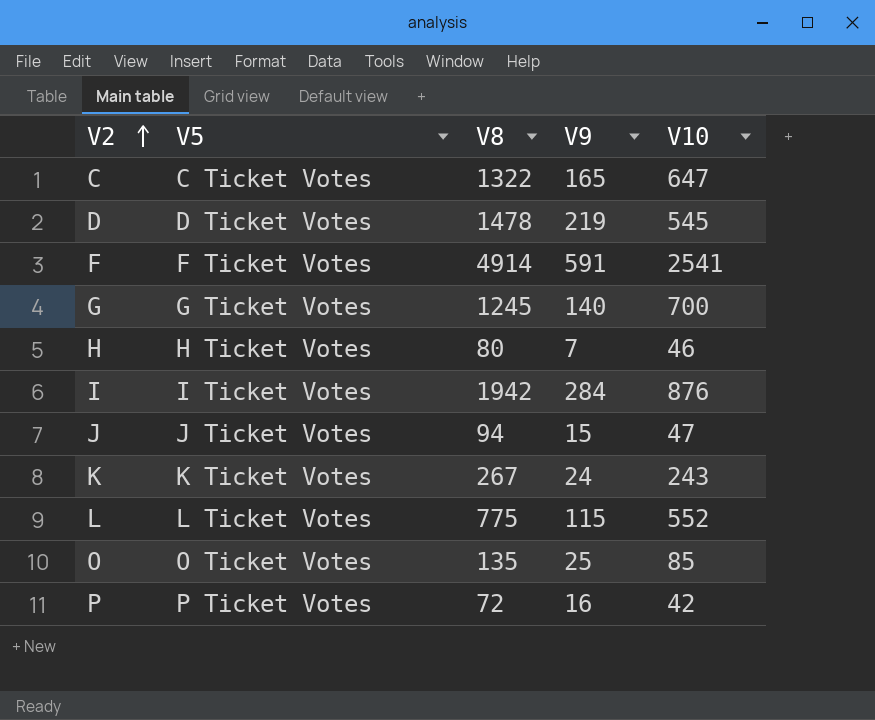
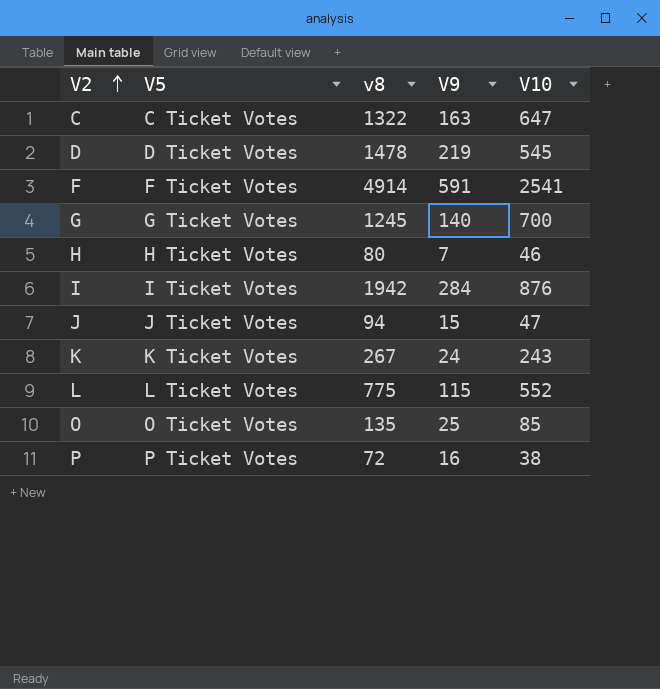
column name: V8 -> v8
C | V9: 165 -> 163
P | V10: 42 -> 38

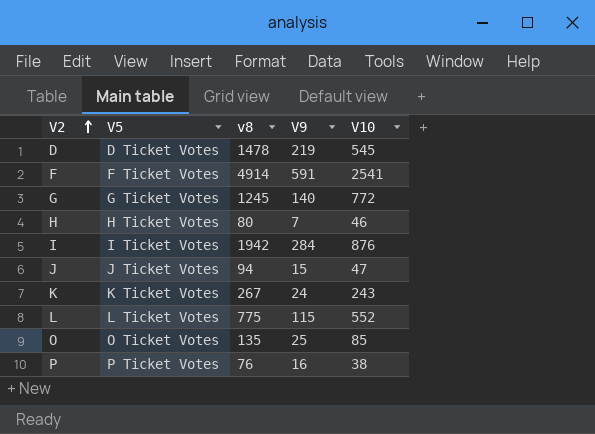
row C: C Ticket Votes | 1322 | 163 | 647 -> none
G | V10: 700 -> 772
P | v8: 72 -> 76

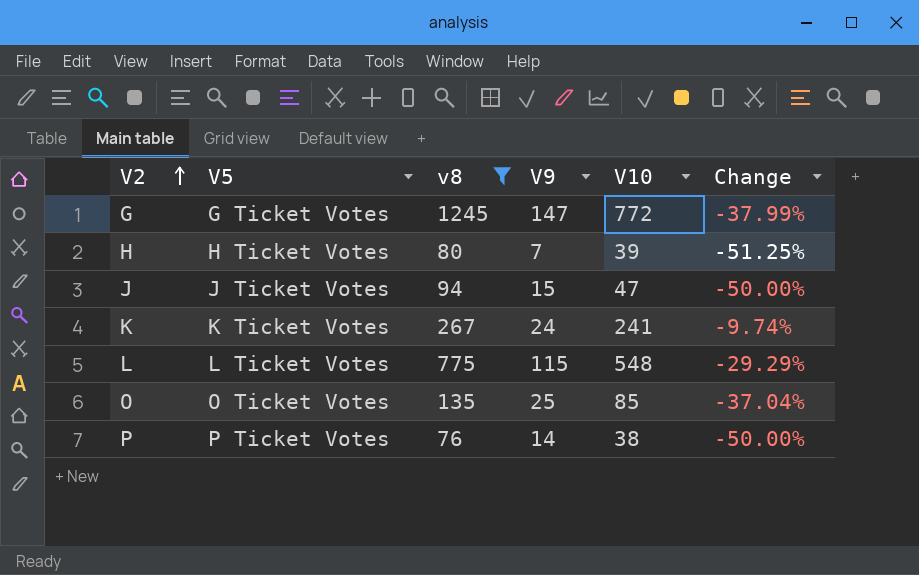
filter: none -> v8 <= 1245
column Change | formula: none -> ([V10] - [v8]) / [v8]
G | V9: 140 -> 147
H | V10: 46 -> 39
K | V10: 243 -> 241
L | V10: 552 -> 548
P | V9: 16 -> 14

